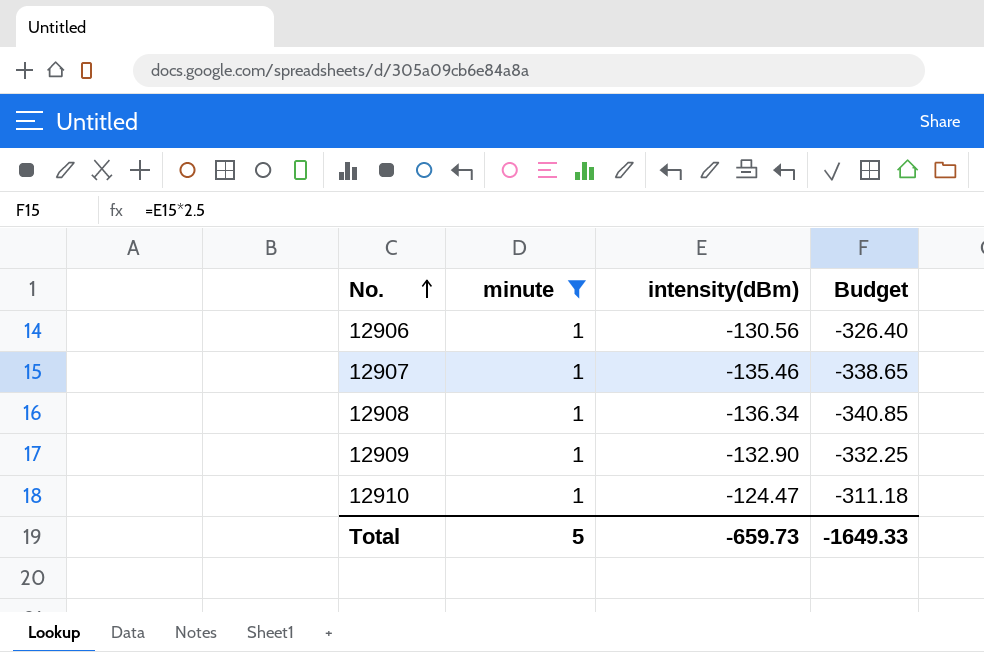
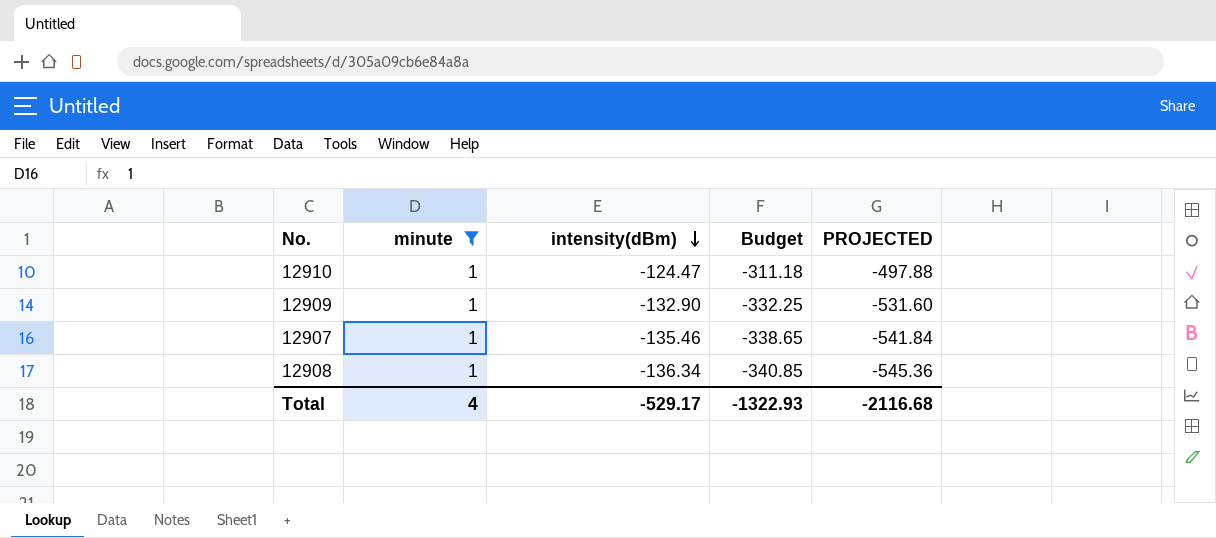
row order: No. ascending -> intensity(dBm) descending
column PROJECTED | formula: none -> [intensity(dBm)] * 4
row 12906: 1 | -130.56 | -326.40 -> none
Total | minute: 5 -> 4
Total | intensity(dBm): -659.73 -> -529.17
Total | Budget: -1649.33 -> -1322.93

